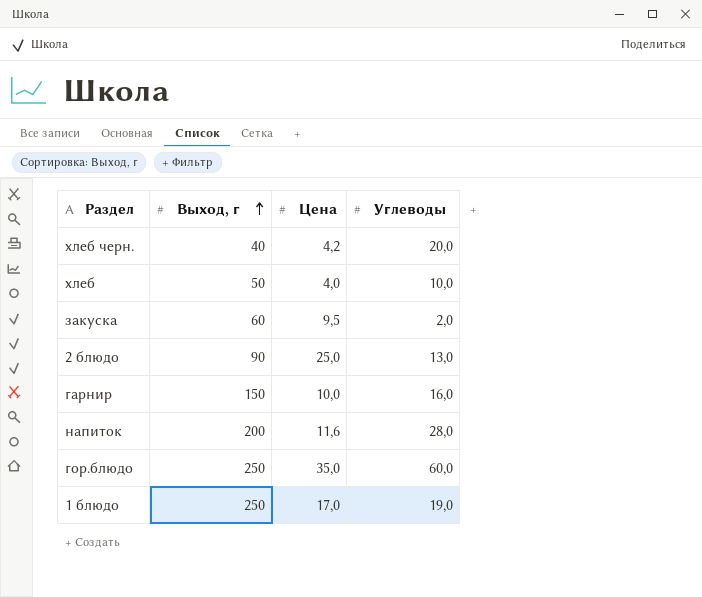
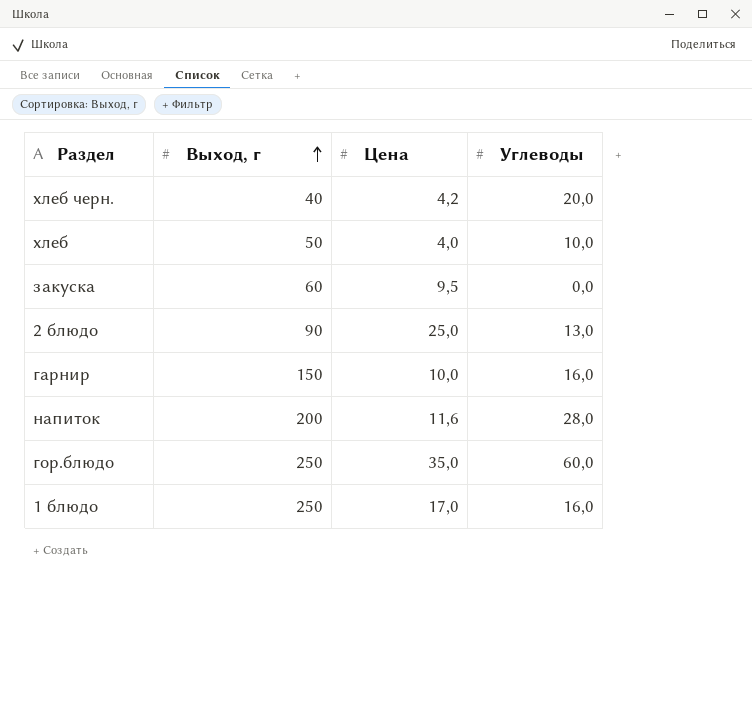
закуска | Углеводы: 2,0 -> 0,0
1 блюдо | Углеводы: 19,0 -> 16,0

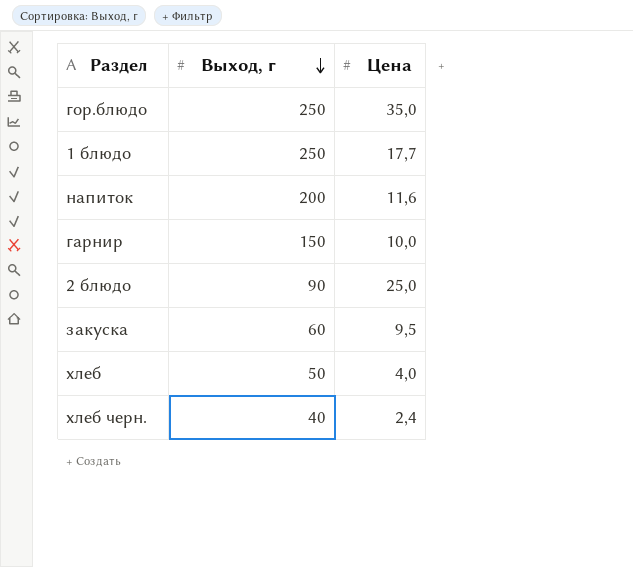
row order: Выход, г ascending -> Выход, г descending
column Углеводы | position: 4 -> none
1 блюдо | Цена: 17,0 -> 17,7
хлеб черн. | Цена: 4,2 -> 2,4

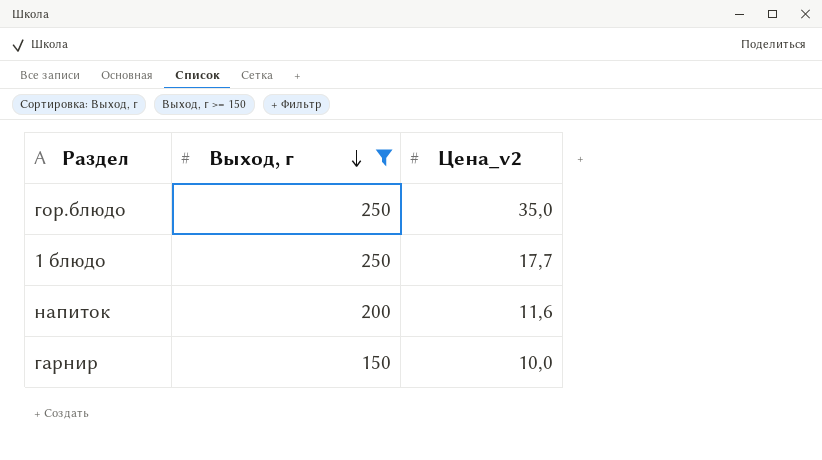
filter: none -> Выход, г >= 150
column name: Цена -> Цена_v2

